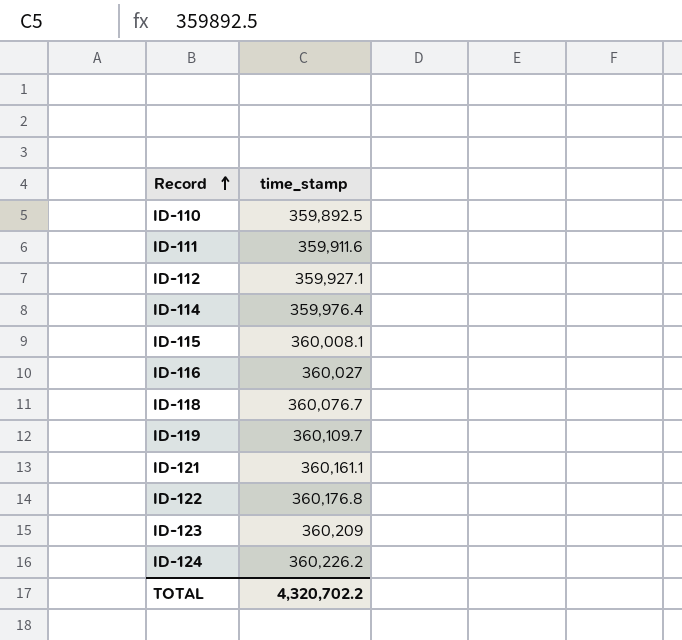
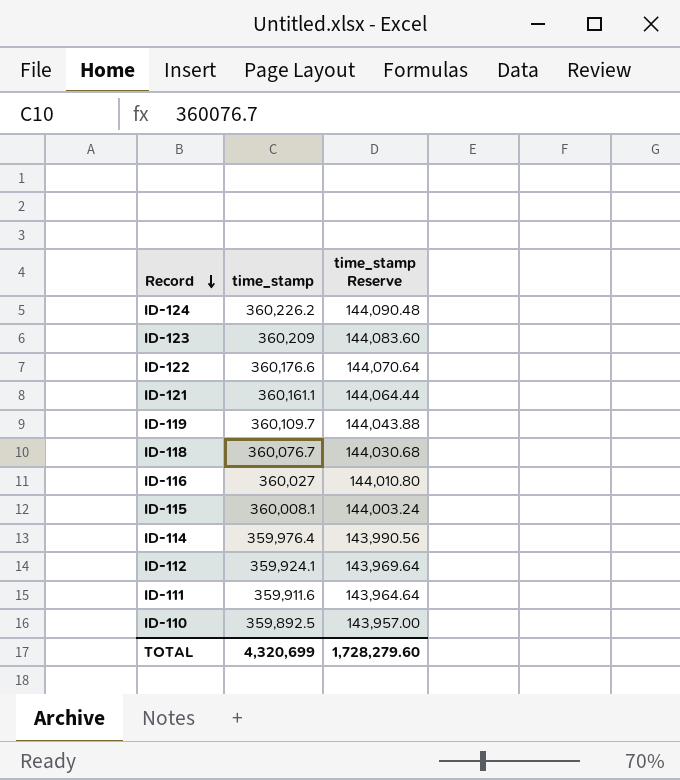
row order: Record ascending -> Record descending
column time_stamp Reserve | formula: none -> [time_stamp] * 0.4
ID-122 | time_stamp: 360,176.8 -> 360,176.6
ID-112 | time_stamp: 359,927.1 -> 359,924.1
TOTAL | time_stamp: 4,320,702.2 -> 4,320,699

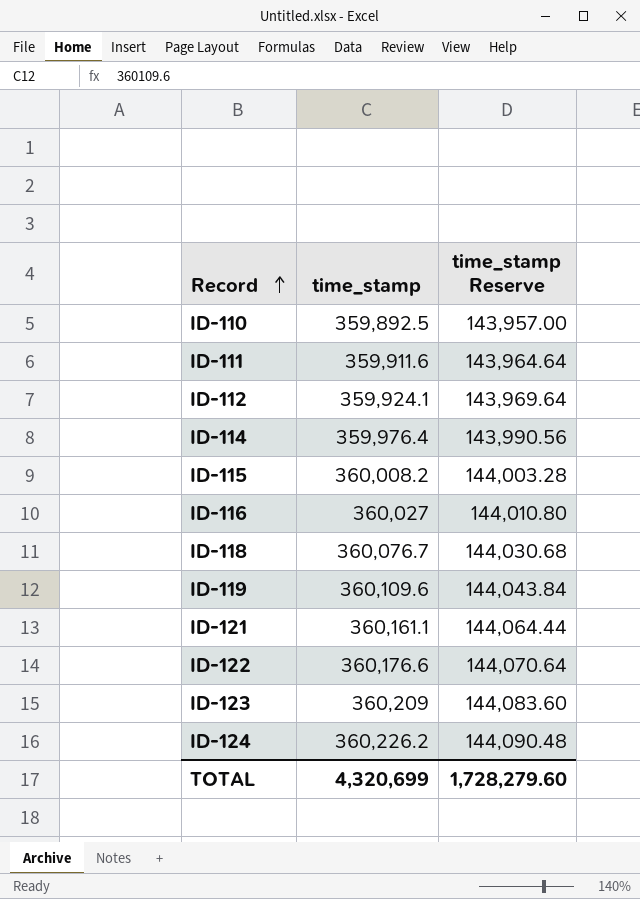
row order: Record descending -> Record ascending
ID-115 | time_stamp: 360,008.1 -> 360,008.2
ID-115 | time_stamp Reserve: 144,003.24 -> 144,003.28
ID-119 | time_stamp: 360,109.7 -> 360,109.6
ID-119 | time_stamp Reserve: 144,043.88 -> 144,043.84

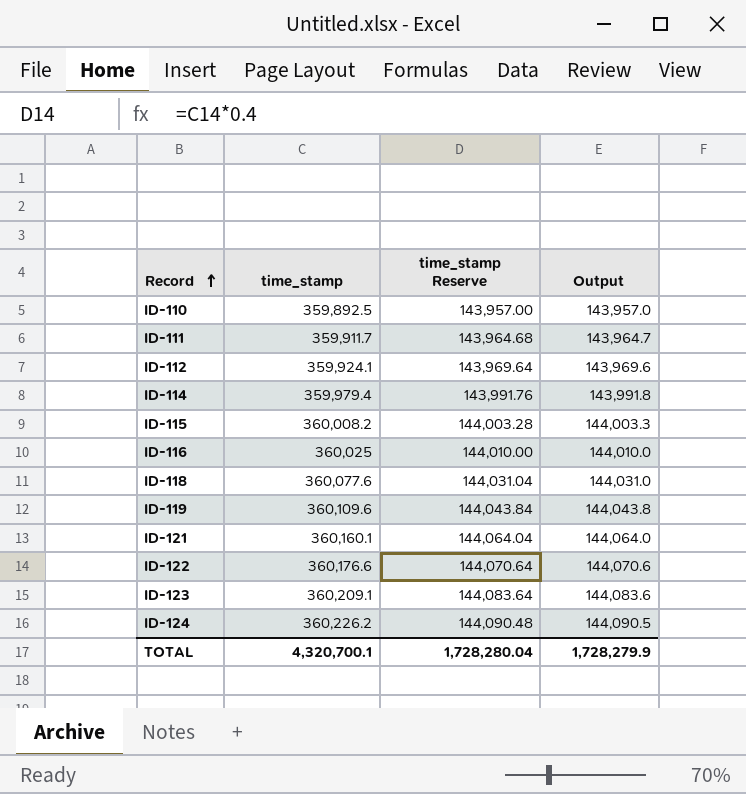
column Output | formula: none -> [time_stamp] * 0.4
ID-111 | time_stamp: 359,911.6 -> 359,911.7
ID-111 | time_stamp Reserve: 143,964.64 -> 143,964.68
ID-114 | time_stamp: 359,976.4 -> 359,979.4
ID-114 | time_stamp Reserve: 143,990.56 -> 143,991.76
ID-116 | time_stamp: 360,027 -> 360,025
ID-116 | time_stamp Reserve: 144,010.80 -> 144,010.00
ID-118 | time_stamp: 360,076.7 -> 360,077.6
ID-118 | time_stamp Reserve: 144,030.68 -> 144,031.04
ID-121 | time_stamp: 360,161.1 -> 360,160.1
ID-121 | time_stamp Reserve: 144,064.44 -> 144,064.04
ID-123 | time_stamp: 360,209 -> 360,209.1
ID-123 | time_stamp Reserve: 144,083.60 -> 144,083.64
TOTAL | time_stamp: 4,320,699 -> 4,320,700.1
TOTAL | time_stamp Reserve: 1,728,279.60 -> 1,728,280.04

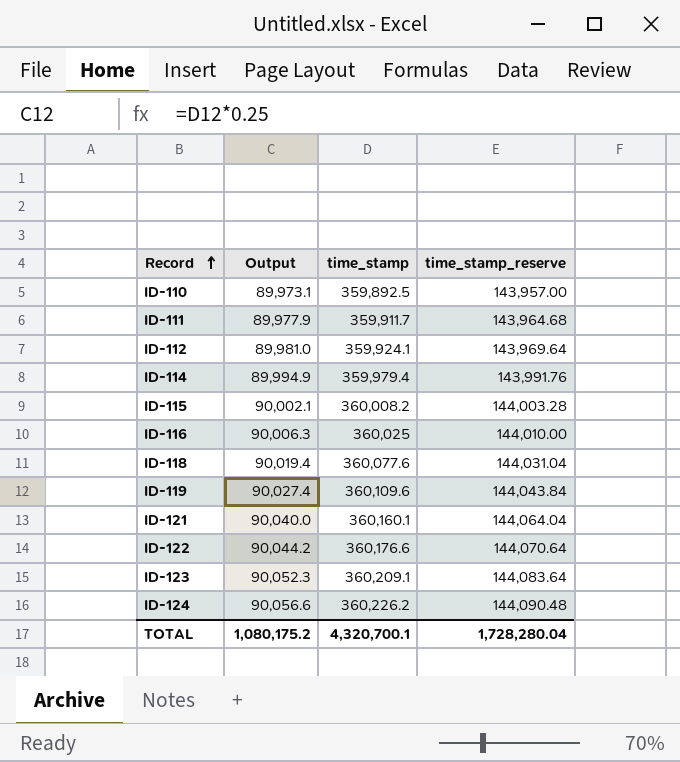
column Output | formula: [time_stamp] * 0.4 -> [time_stamp] * 0.25
column Output | position: 4 -> 2
column name: time_stamp Reserve -> time_stamp_reserve
TOTAL | Output: 1,728,279.9 -> 1,080,175.2

